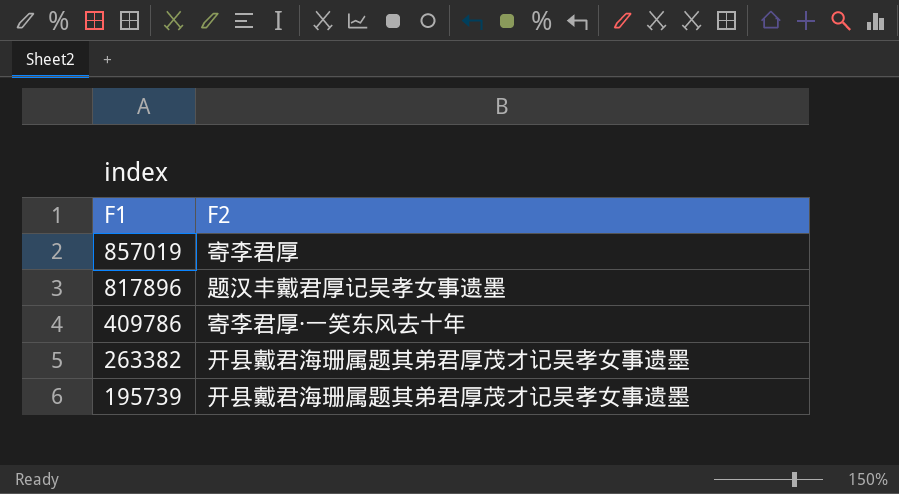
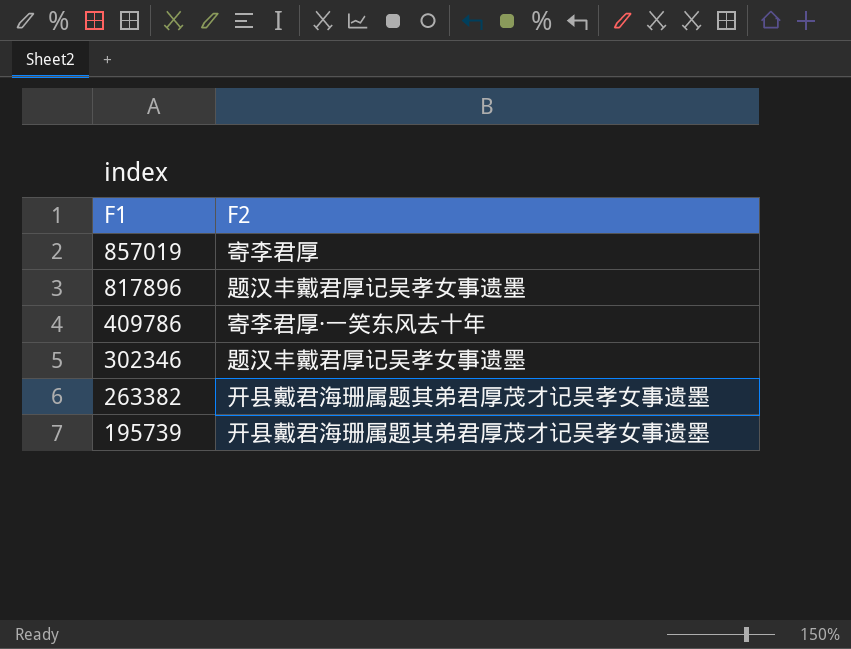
row 302346: none -> 题汉丰戴君厚记吴孝女事遗墨

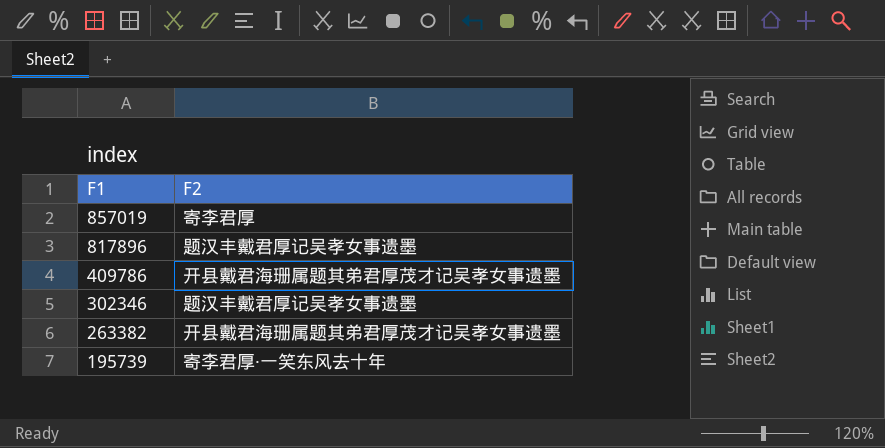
409786 | F2: 寄李君厚·一笑东风去十年 -> 开县戴君海珊属题其弟君厚茂才记吴孝女事遗墨
195739 | F2: 开县戴君海珊属题其弟君厚茂才记吴孝女事遗墨 -> 寄李君厚·一笑东风去十年

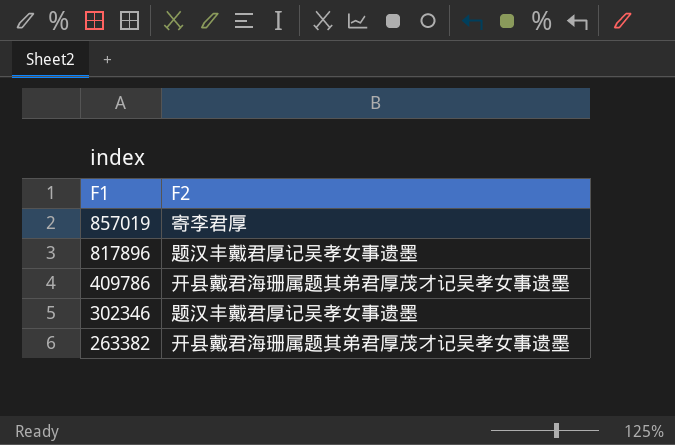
row 195739: 寄李君厚·一笑东风去十年 -> none

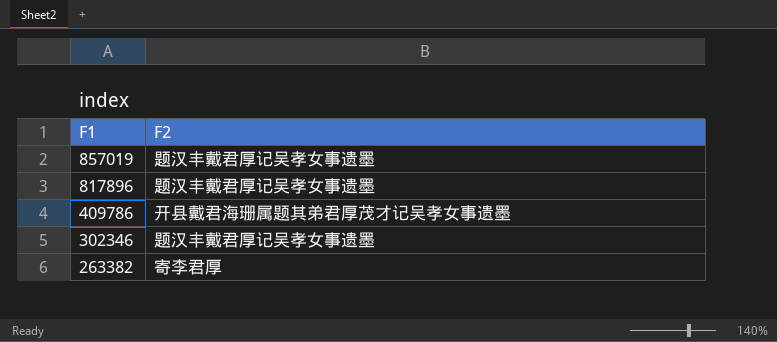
857019 | F2: 寄李君厚 -> 题汉丰戴君厚记吴孝女事遗墨
263382 | F2: 开县戴君海珊属题其弟君厚茂才记吴孝女事遗墨 -> 寄李君厚

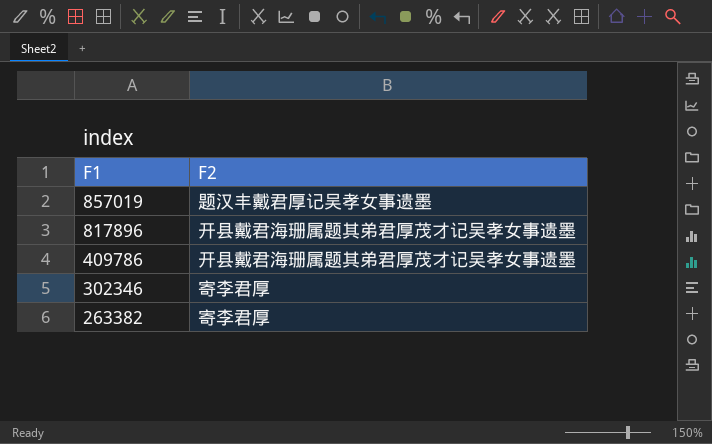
817896 | F2: 题汉丰戴君厚记吴孝女事遗墨 -> 开县戴君海珊属题其弟君厚茂才记吴孝女事遗墨
302346 | F2: 题汉丰戴君厚记吴孝女事遗墨 -> 寄李君厚

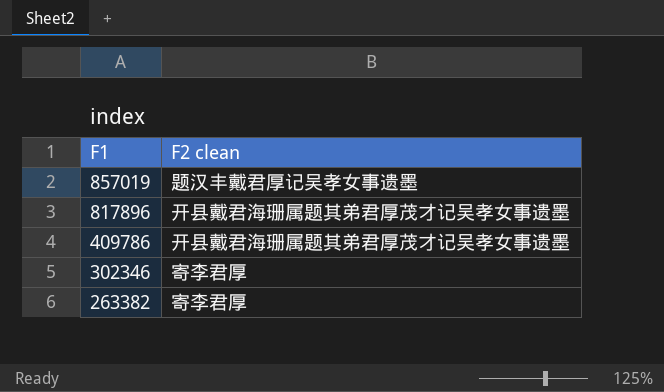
column name: F2 -> F2 clean

